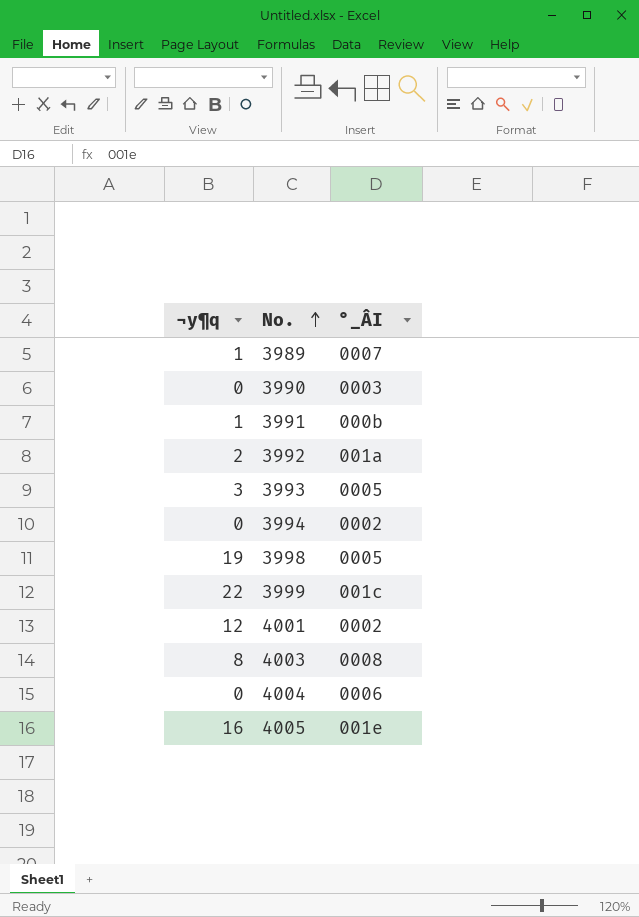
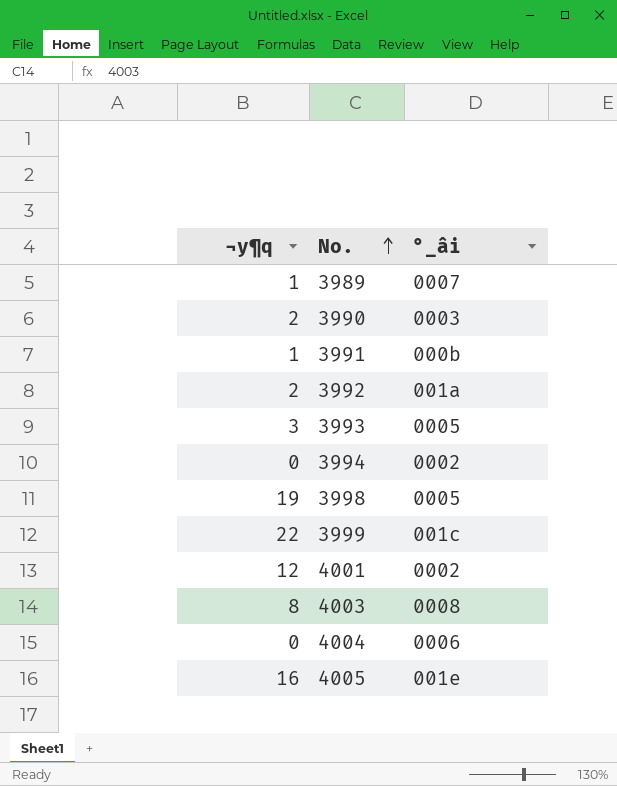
column name: °_ÂI -> °_âi
3990 | ¬y¶q: 0 -> 2

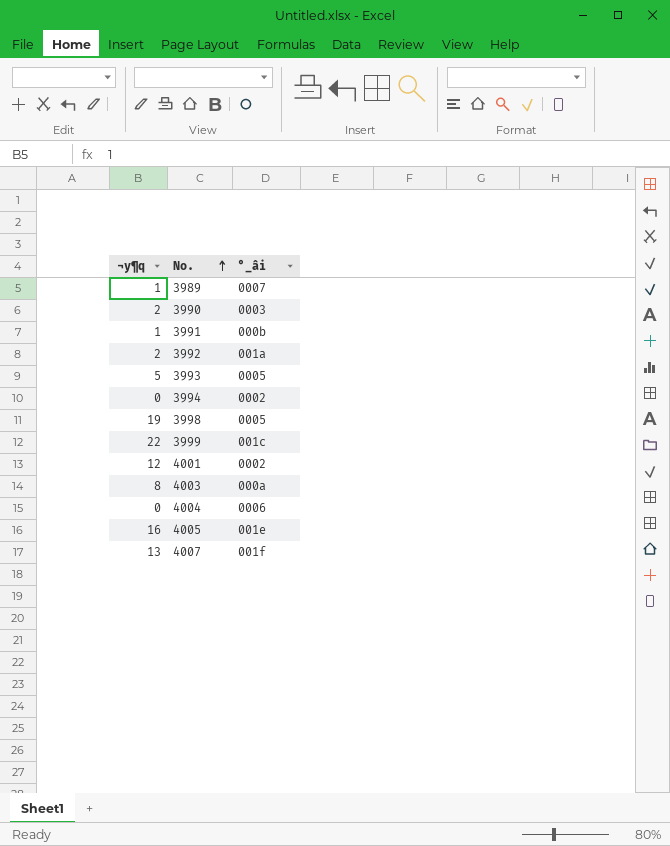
3993 | ¬y¶q: 3 -> 5
4003 | °_âi: 0008 -> 000a
row 4007: none -> 13 | 001f

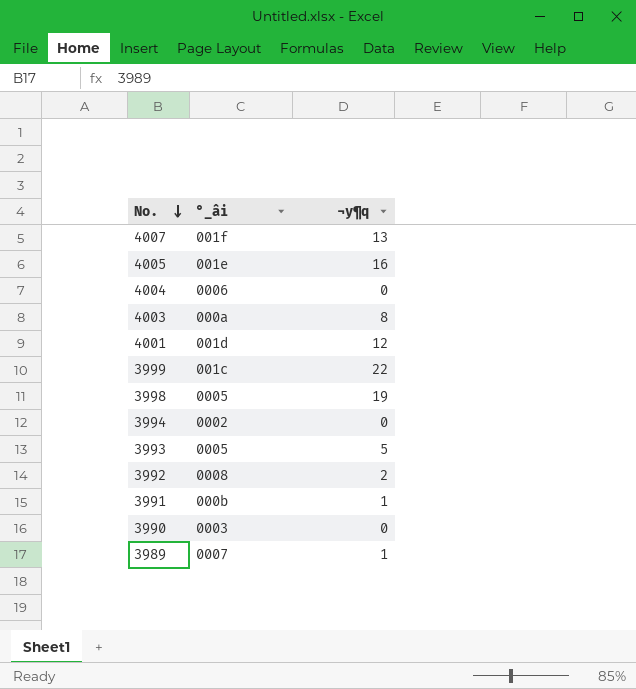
row order: No. ascending -> No. descending
column ¬y¶q | position: 1 -> 3
4001 | °_âi: 0002 -> 001d
3992 | °_âi: 001a -> 0008
3990 | ¬y¶q: 2 -> 0

